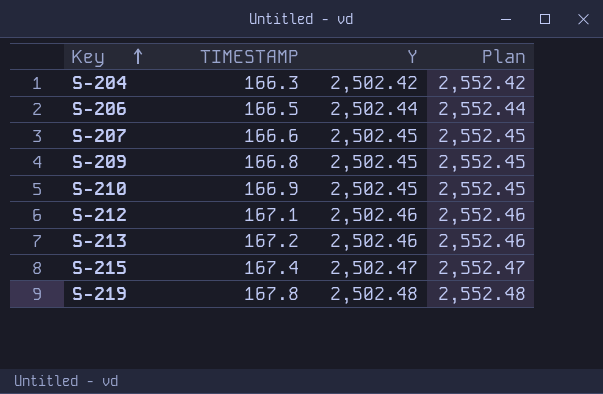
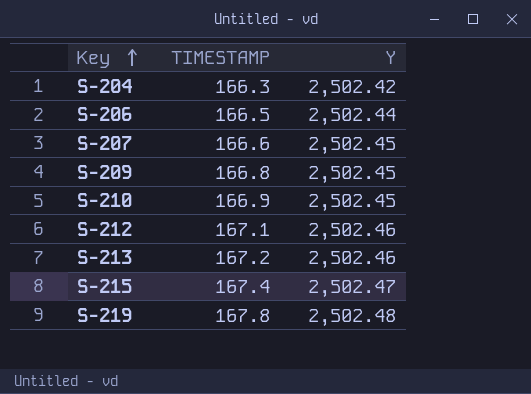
column Plan | formula: [Y] + 50 -> none

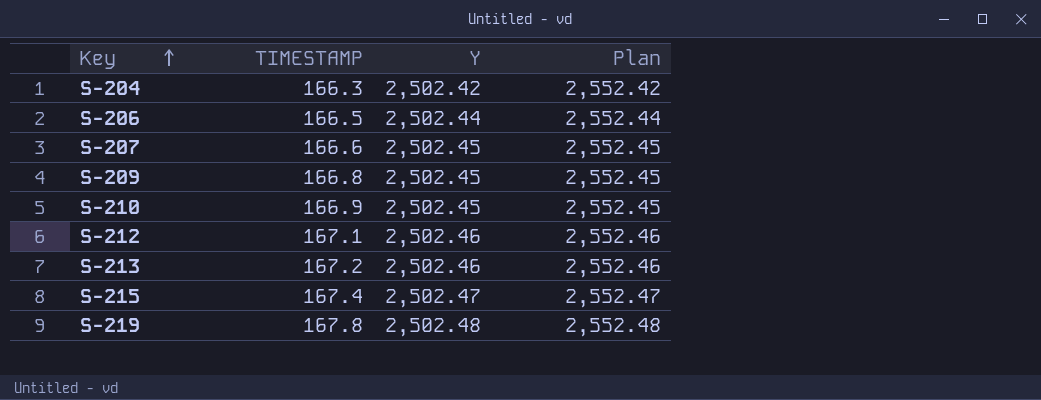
column Plan | formula: none -> [Y] + 50

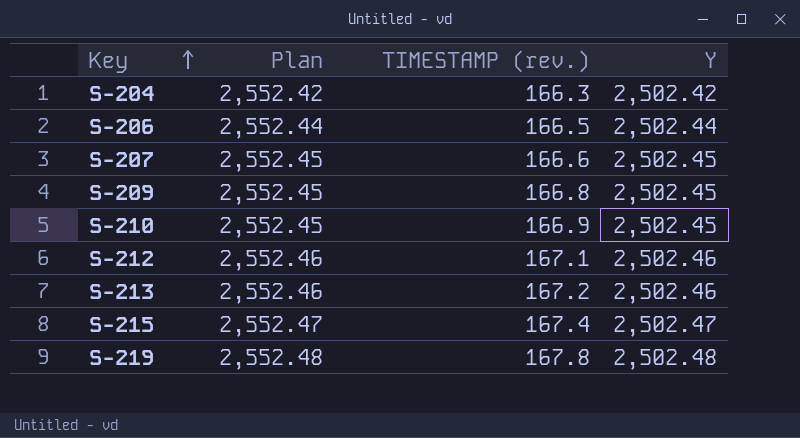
column Plan | position: 4 -> 2
column name: TIMESTAMP -> TIMESTAMP (rev.)

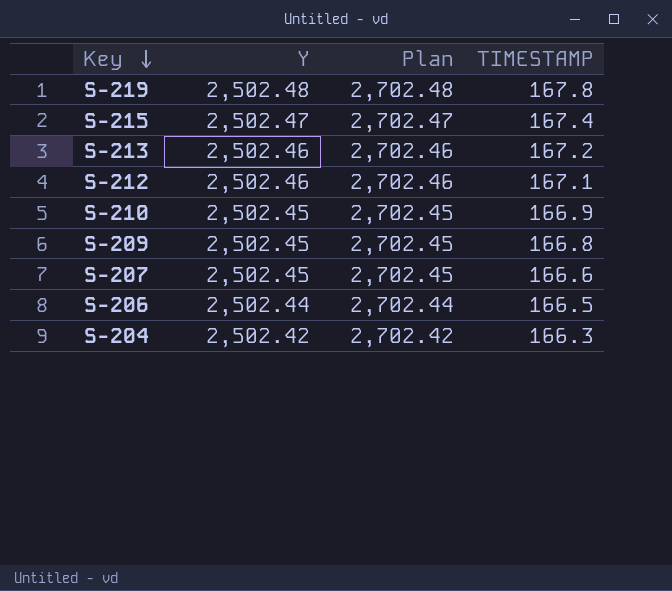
row order: Key ascending -> Key descending
column Y | position: 4 -> 2
column Plan | formula: [Y] + 50 -> [Y] + 200
column name: TIMESTAMP (rev.) -> TIMESTAMP

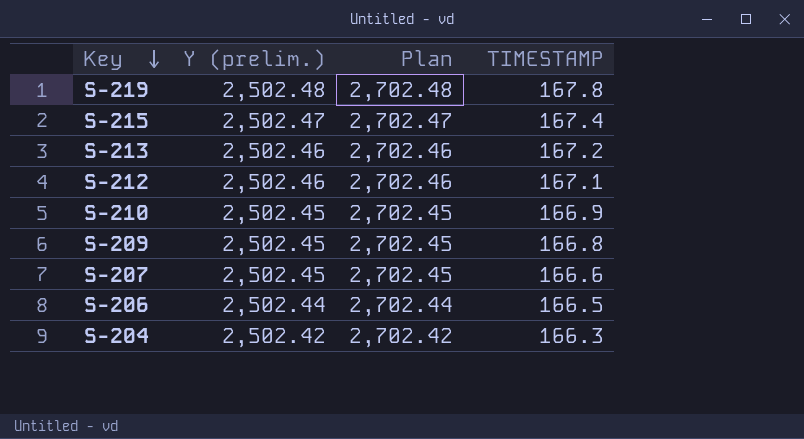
column name: Y -> Y (prelim.)

